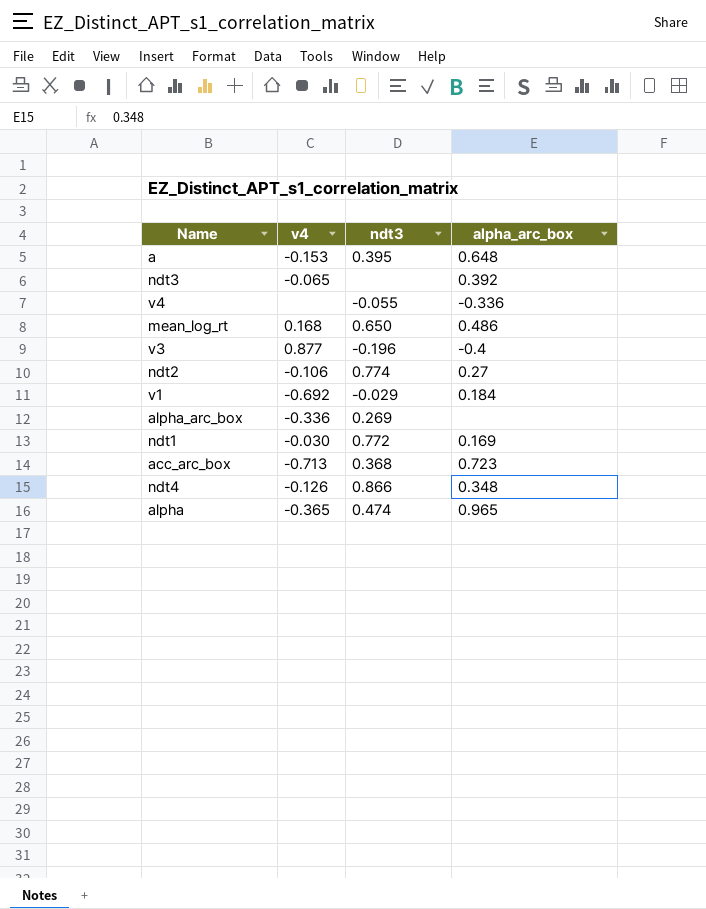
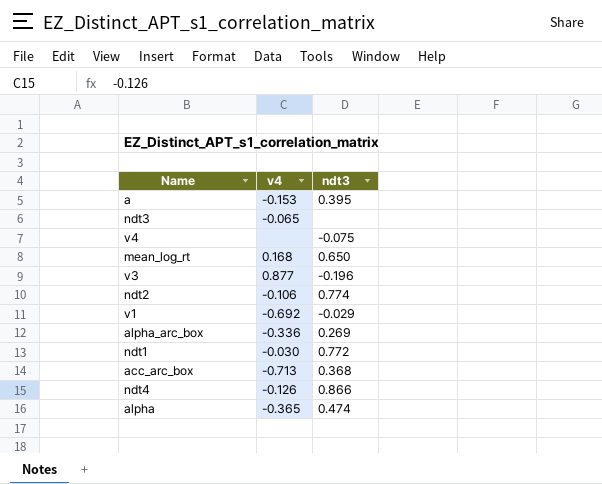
column alpha_arc_box | position: 4 -> none
v4 | ndt3: -0.055 -> -0.075

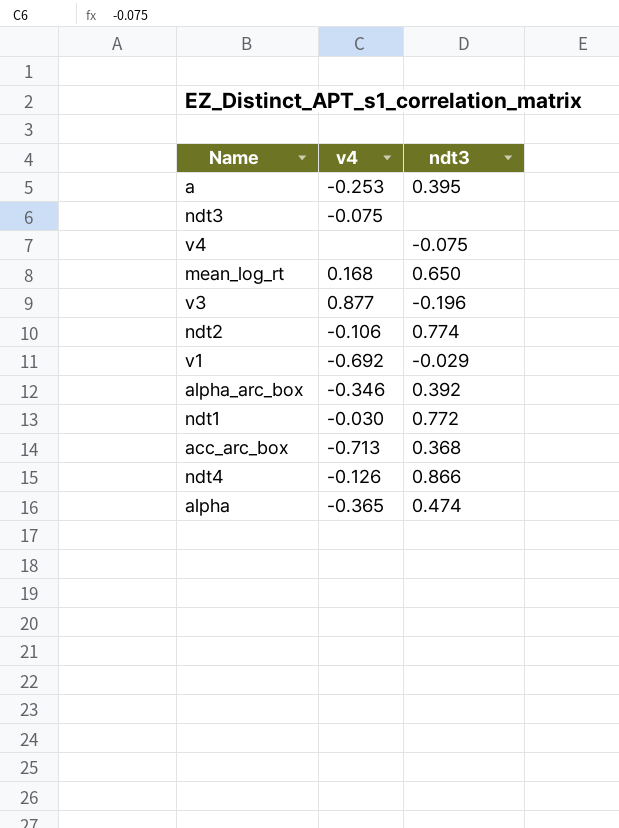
a | v4: -0.153 -> -0.253
ndt3 | v4: -0.065 -> -0.075
alpha_arc_box | v4: -0.336 -> -0.346
alpha_arc_box | ndt3: 0.269 -> 0.392

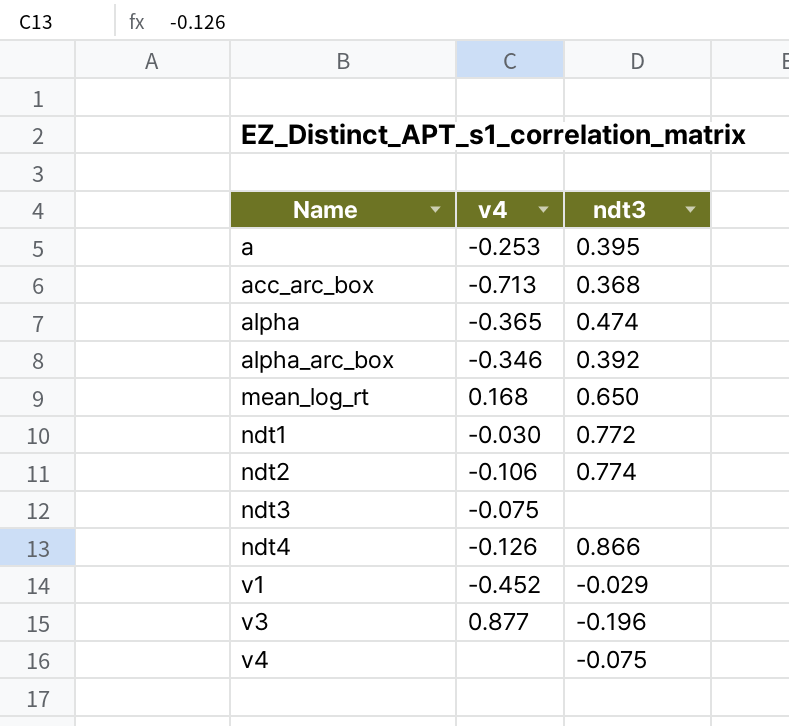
row order: none -> Name ascending
v1 | v4: -0.692 -> -0.452

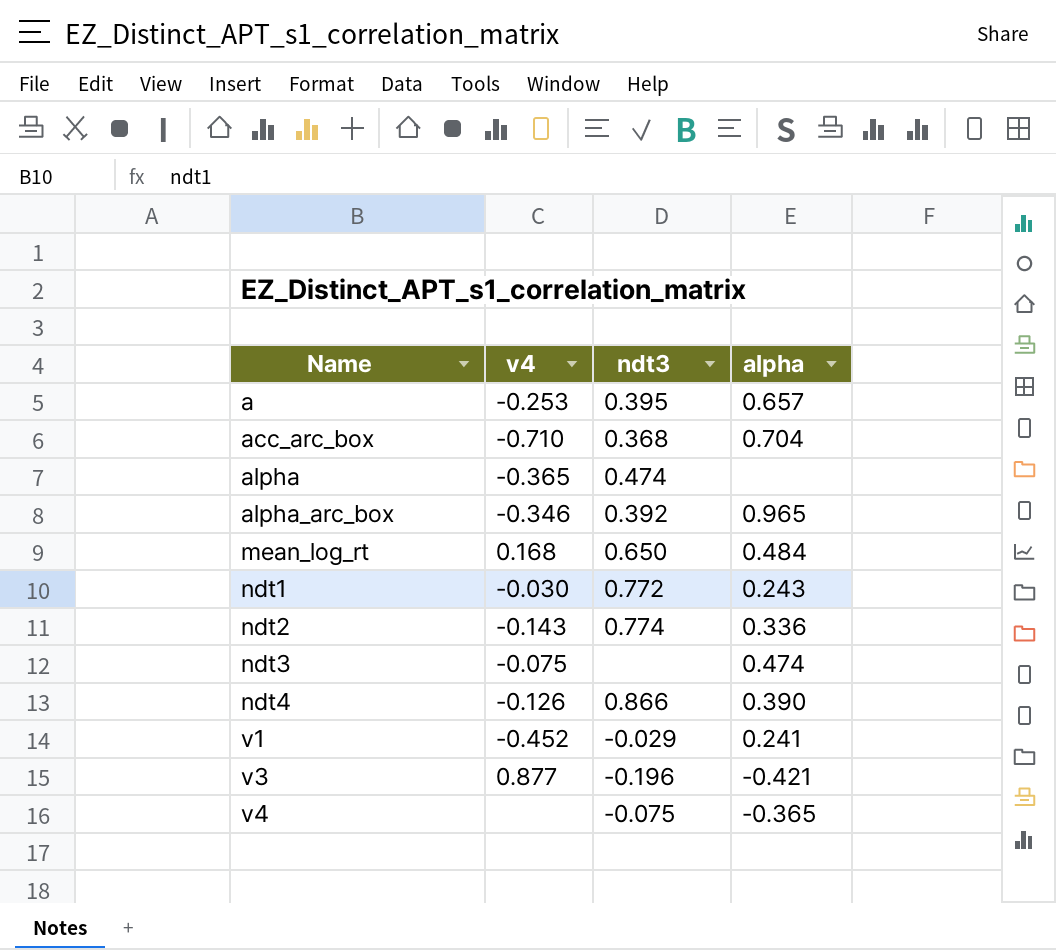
column alpha | position: none -> 4
acc_arc_box | v4: -0.713 -> -0.710
ndt2 | v4: -0.106 -> -0.143

